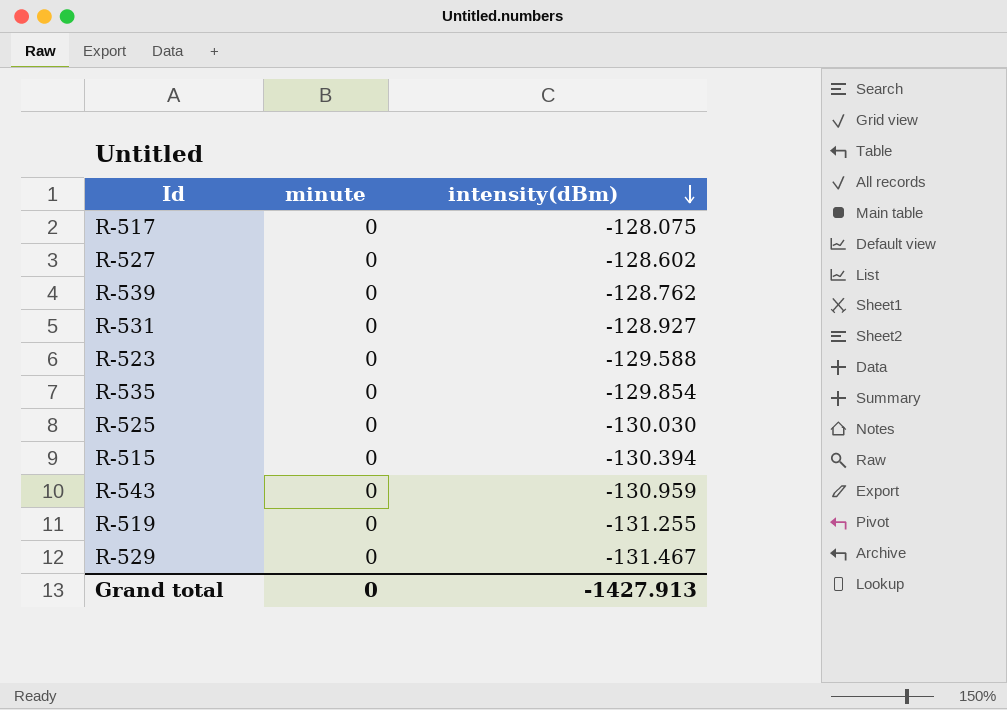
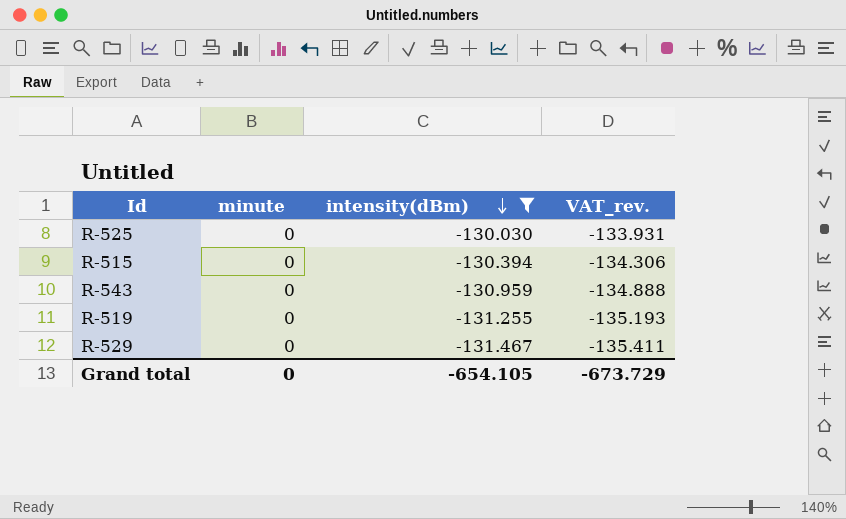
filter: none -> intensity(dBm) <= -130.030
column VAT_rev. | formula: none -> [intensity(dBm)] * 1.03
Grand total | intensity(dBm): -1427.913 -> -654.105

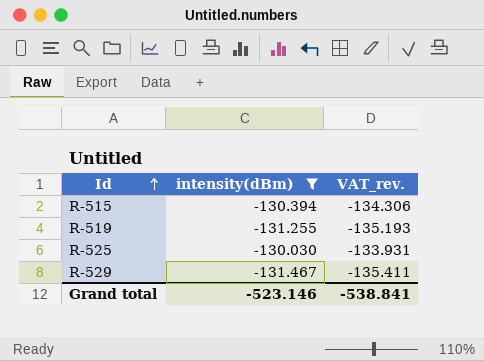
row order: intensity(dBm) descending -> Id ascending
column minute | position: 2 -> none
row R-543: 0 | -130.959 | -134.888 -> none
Grand total | intensity(dBm): -654.105 -> -523.146
Grand total | VAT_rev.: -673.729 -> -538.841

